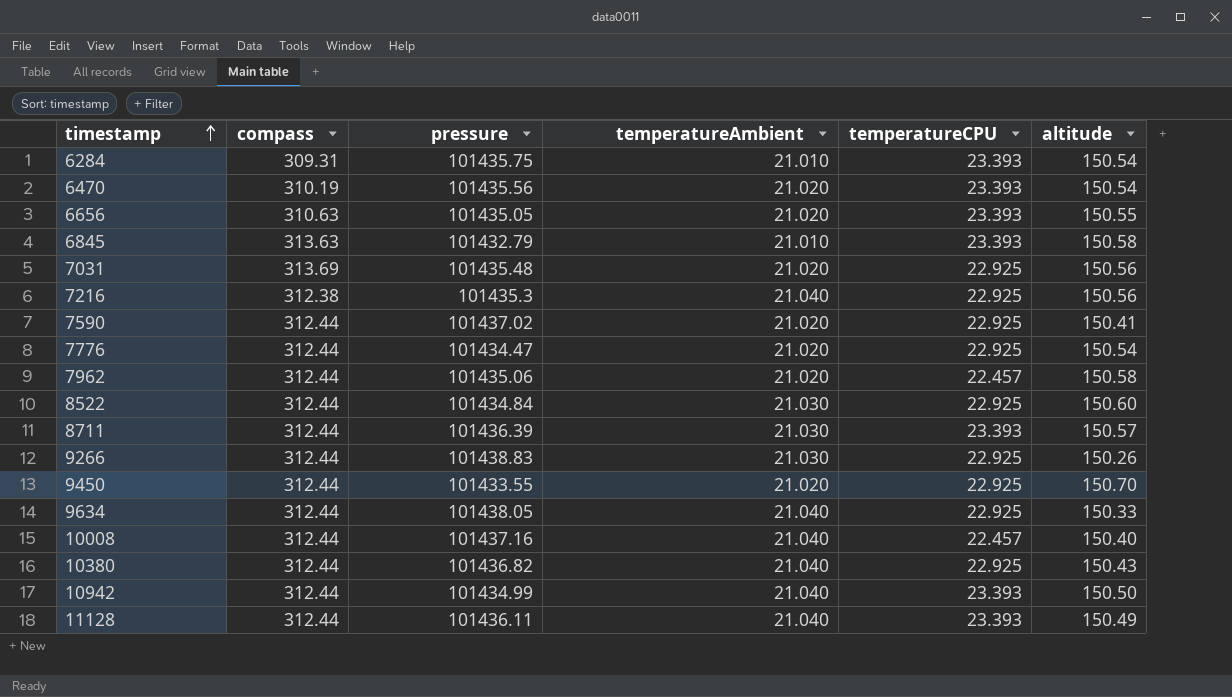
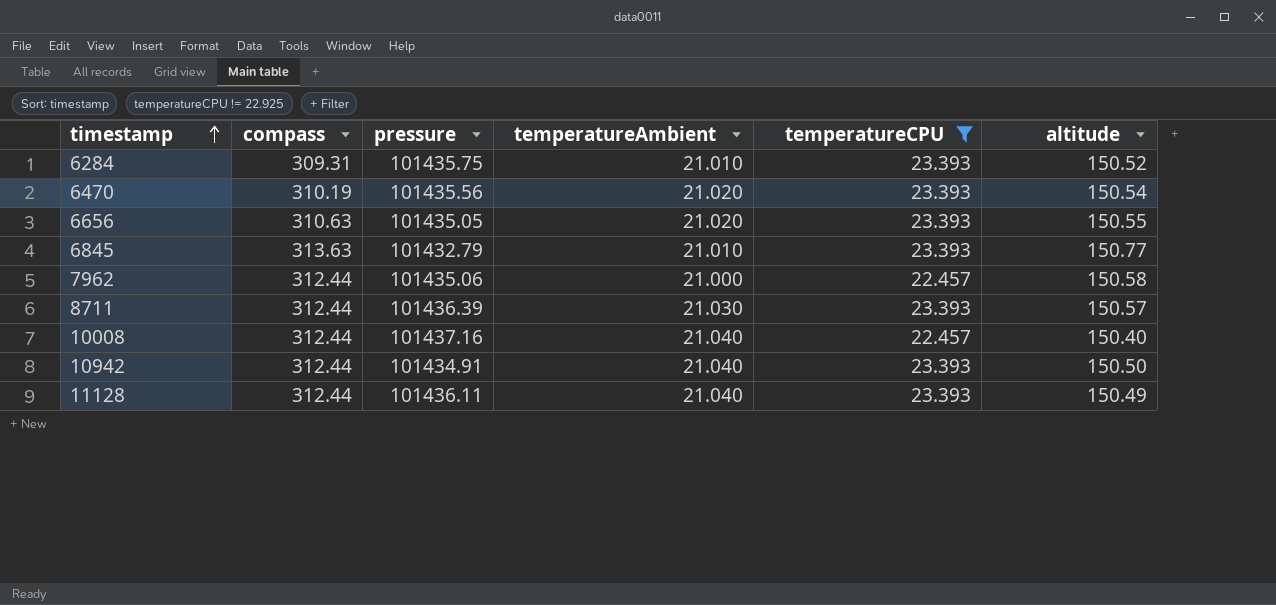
filter: none -> temperatureCPU != 22.925
6284 | altitude: 150.54 -> 150.52
6845 | altitude: 150.58 -> 150.77
7962 | temperatureAmbient: 21.020 -> 21.000
10942 | pressure: 101434.99 -> 101434.91

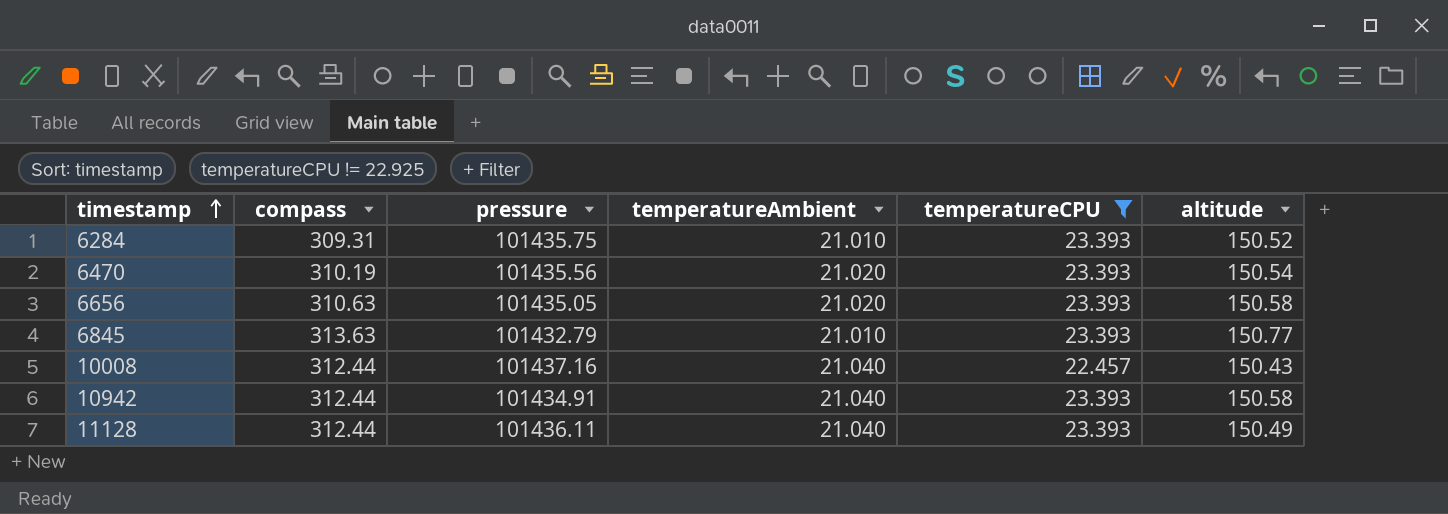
row 7962: 312.44 | 101435.06 | 21.000 | 22.457 | 150.58 -> none
row 8711: 312.44 | 101436.39 | 21.030 | 23.393 | 150.57 -> none
6656 | altitude: 150.55 -> 150.58
10008 | altitude: 150.40 -> 150.43
10942 | altitude: 150.50 -> 150.58

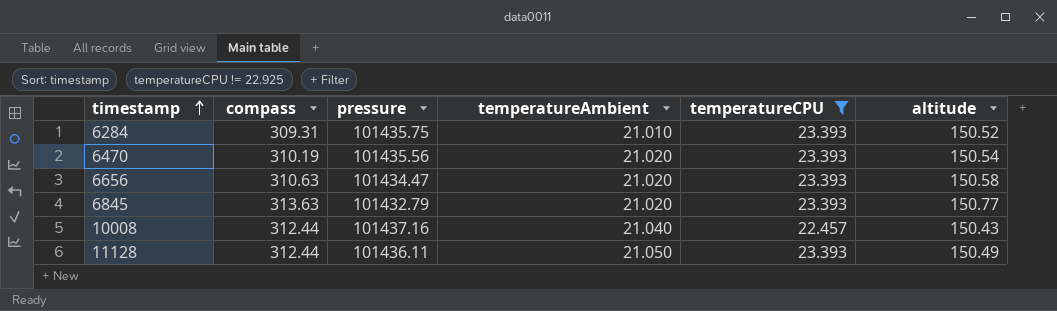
row 10942: 312.44 | 101434.91 | 21.040 | 23.393 | 150.58 -> none
6656 | pressure: 101435.05 -> 101434.47
6845 | temperatureAmbient: 21.010 -> 21.020
11128 | temperatureAmbient: 21.040 -> 21.050

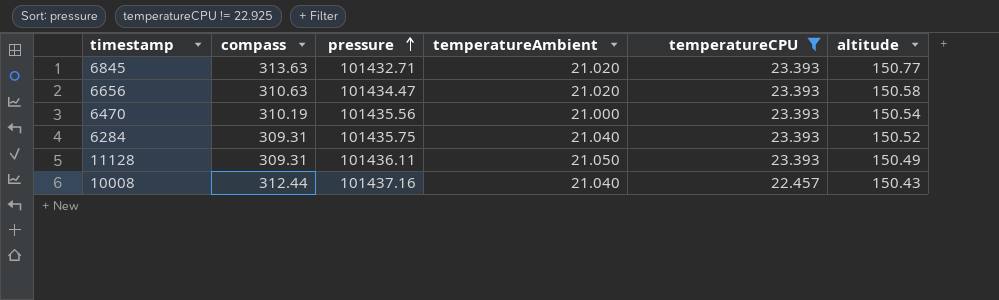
row order: timestamp ascending -> pressure ascending
6845 | pressure: 101432.79 -> 101432.71
6470 | temperatureAmbient: 21.020 -> 21.000
6284 | temperatureAmbient: 21.010 -> 21.040
11128 | compass: 312.44 -> 309.31

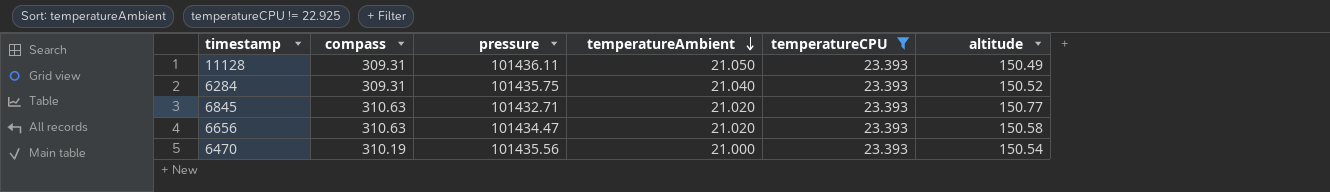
row order: pressure ascending -> temperatureAmbient descending
row 10008: 312.44 | 101437.16 | 21.040 | 22.457 | 150.43 -> none
6845 | compass: 313.63 -> 310.63

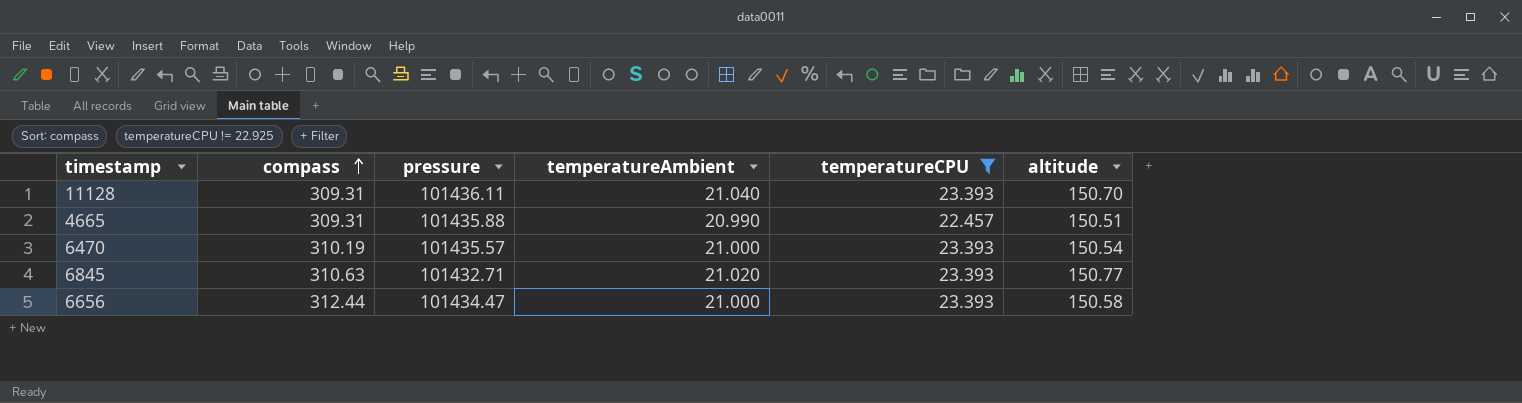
row order: temperatureAmbient descending -> compass ascending
row 6284: 309.31 | 101435.75 | 21.040 | 23.393 | 150.52 -> none
11128 | temperatureAmbient: 21.050 -> 21.040
11128 | altitude: 150.49 -> 150.70
row 4665: none -> 309.31 | 101435.88 | 20.990 | 22.457 | 150.51
6470 | pressure: 101435.56 -> 101435.57
6656 | compass: 310.63 -> 312.44
6656 | temperatureAmbient: 21.020 -> 21.000

